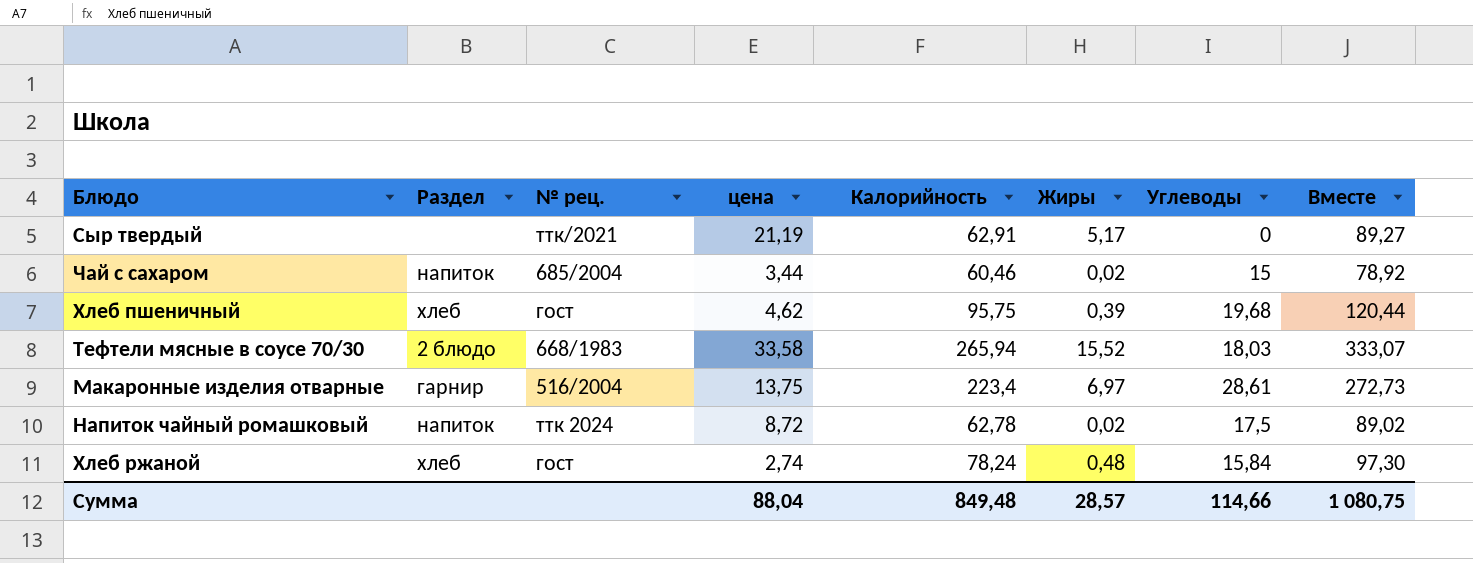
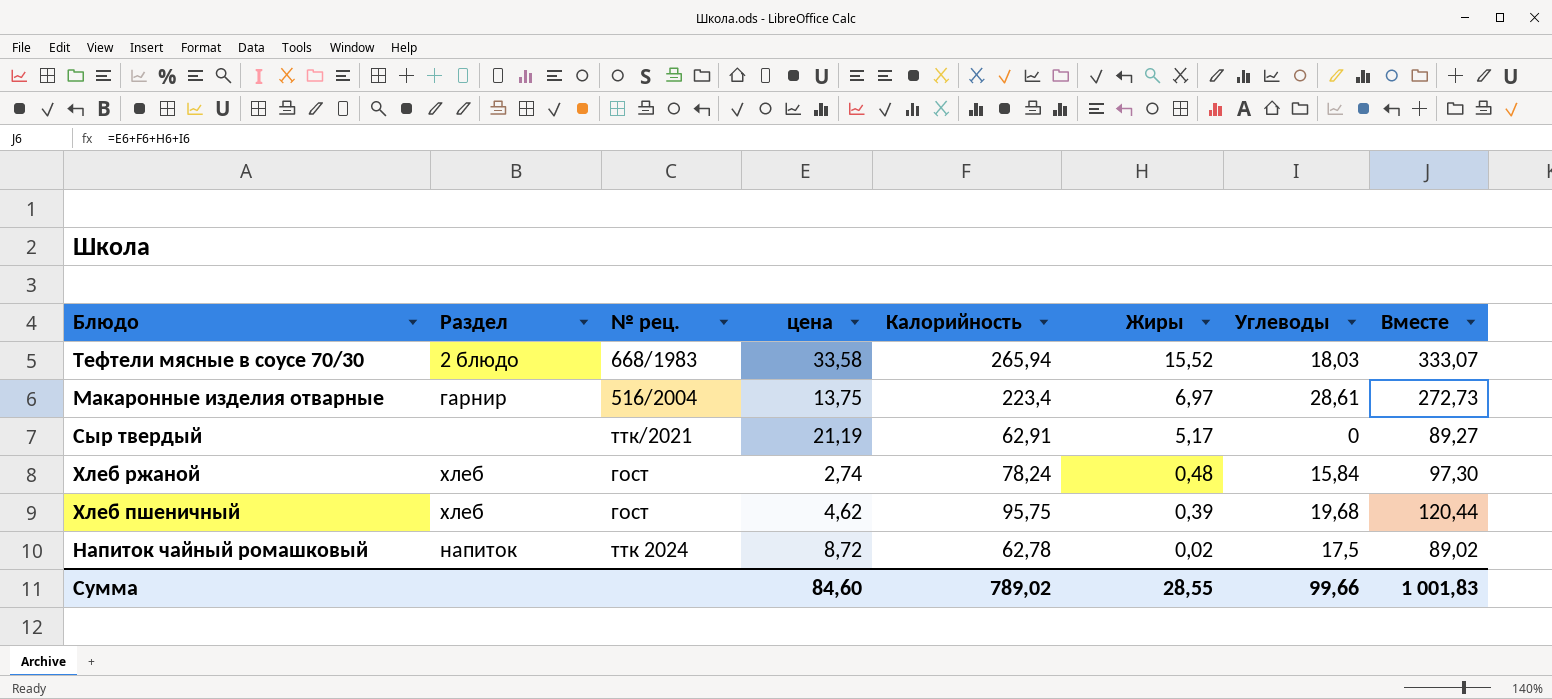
row order: none -> Жиры descending
row Чай с сахаром: напиток | 685/2004 | 3,44 | 60,46 | 0,02 | 15 | 78,92 -> none
Сумма | цена: 88,04 -> 84,60
Сумма | Калорийность: 849,48 -> 789,02
Сумма | Жиры: 28,57 -> 28,55
Сумма | Углеводы: 114,66 -> 99,66
Сумма | Вместе: 1 080,75 -> 1 001,83

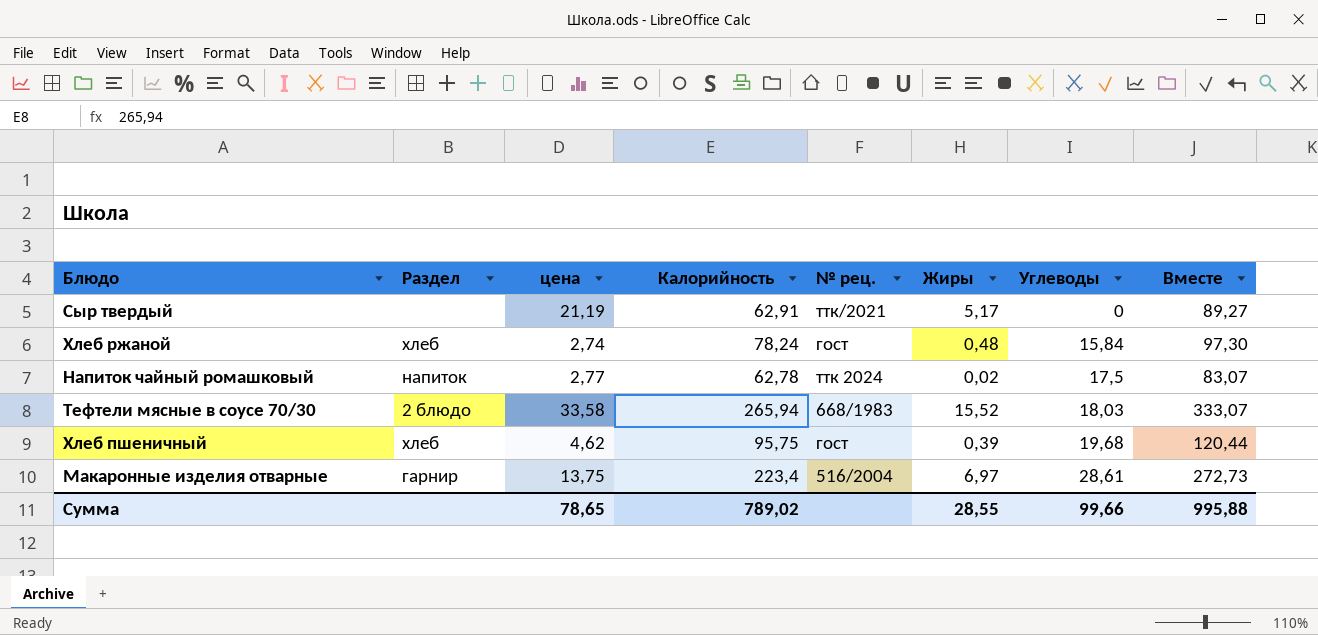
row order: Жиры descending -> Углеводы ascending
column № рец. | position: 3 -> 5
Напиток чайный ромашковый | цена: 8,72 -> 2,77
Напиток чайный ромашковый | Вместе: 89,02 -> 83,07
Сумма | цена: 84,60 -> 78,65
Сумма | Вместе: 1 001,83 -> 995,88

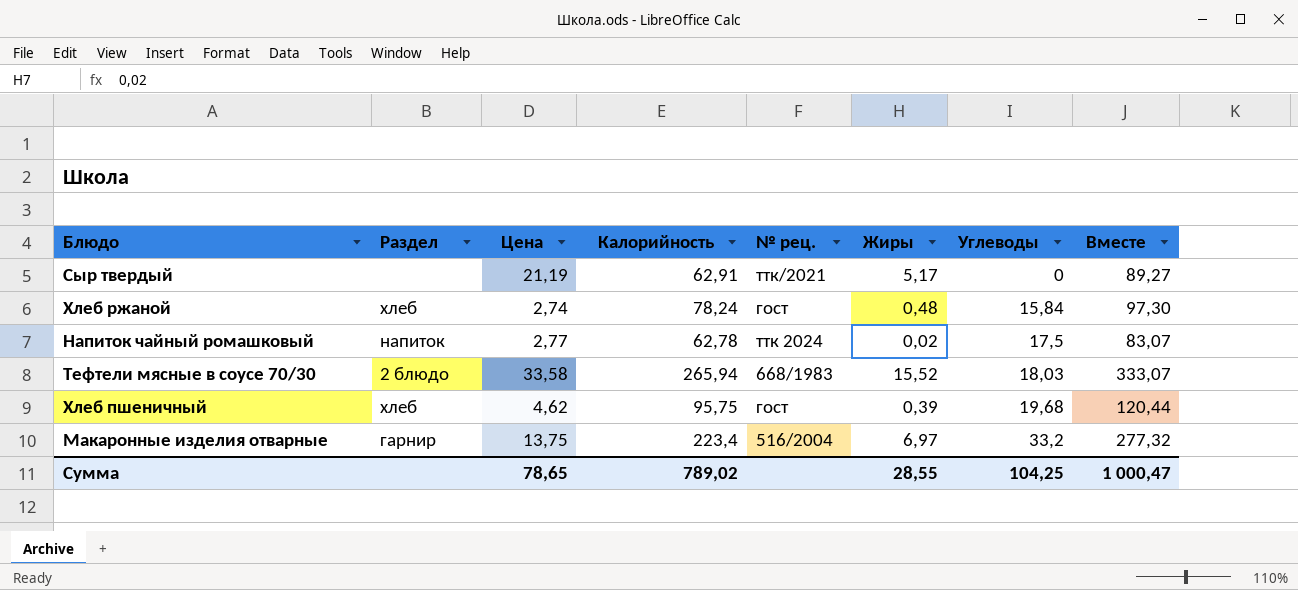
column name: цена -> Цена
Макаронные изделия отварные | Углеводы: 28,61 -> 33,2
Макаронные изделия отварные | Вместе: 272,73 -> 277,32
Сумма | Углеводы: 99,66 -> 104,25
Сумма | Вместе: 995,88 -> 1 000,47

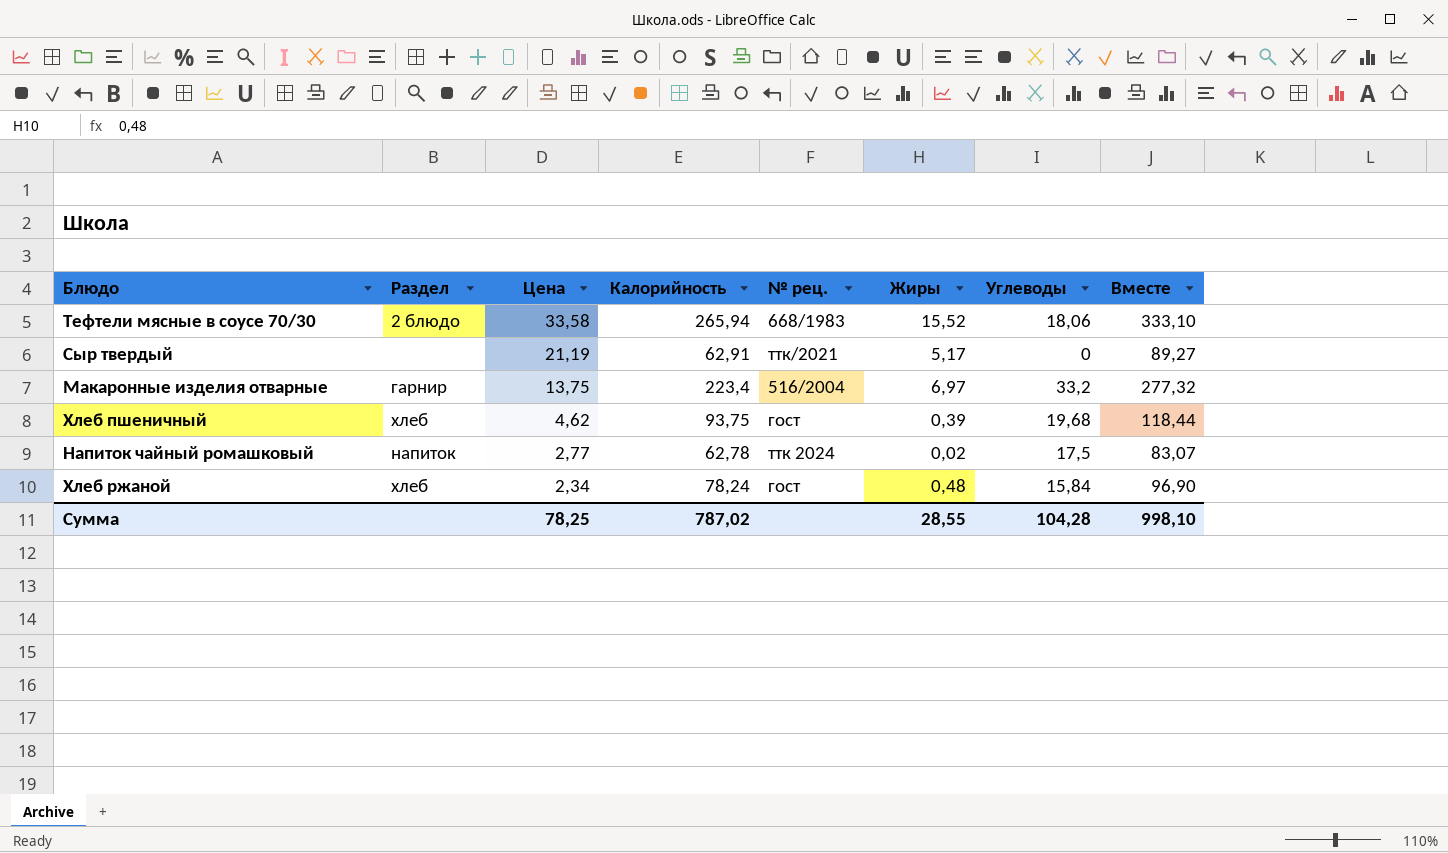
row order: Углеводы ascending -> Цена descending
Тефтели мясные в соусе 70/30 | Углеводы: 18,03 -> 18,06
Тефтели мясные в соусе 70/30 | Вместе: 333,07 -> 333,10
Хлеб пшеничный | Калорийность: 95,75 -> 93,75
Хлеб пшеничный | Вместе: 120,44 -> 118,44
Хлеб ржаной | Цена: 2,74 -> 2,34
Хлеб ржаной | Вместе: 97,30 -> 96,90
Сумма | Цена: 78,65 -> 78,25
Сумма | Калорийность: 789,02 -> 787,02
Сумма | Углеводы: 104,25 -> 104,28
Сумма | Вместе: 1 000,47 -> 998,10

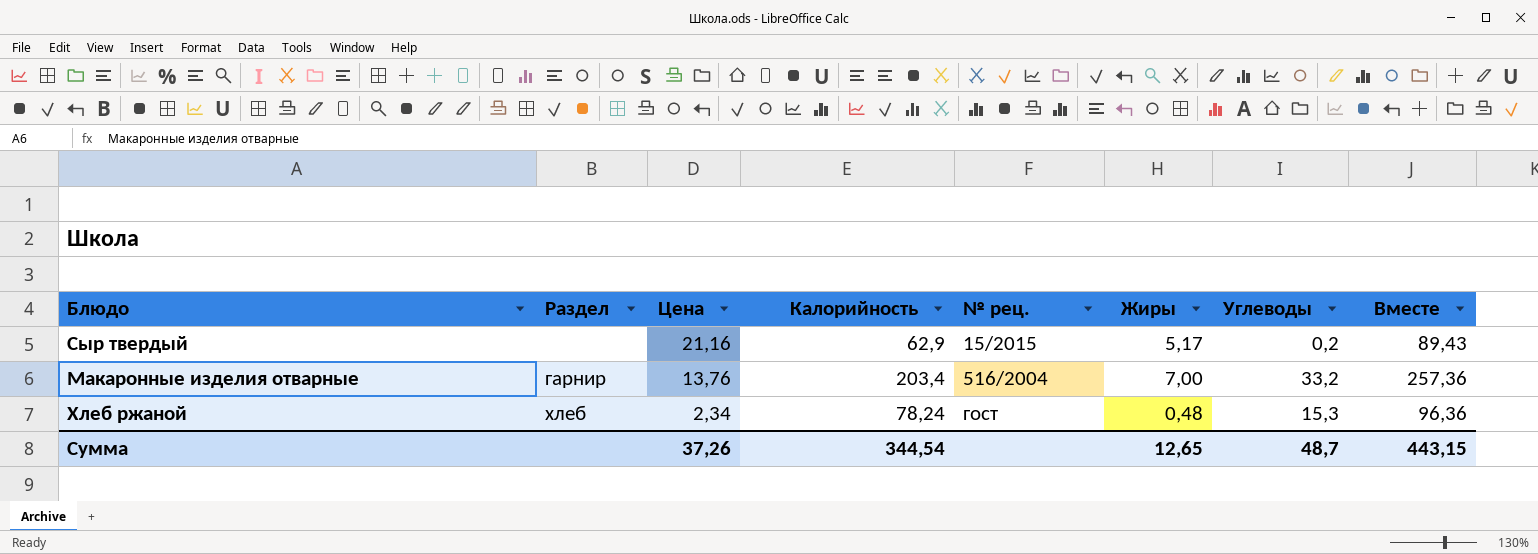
row Тефтели мясные в соусе 70/30: 2 блюдо | 33,58 | 265,94 | 668/1983 | 15,52 | 18,06 | 333,10 -> none
row Хлеб пшеничный: хлеб | 4,62 | 93,75 | гост | 0,39 | 19,68 | 118,44 -> none
row Напиток чайный ромашковый: напиток | 2,77 | 62,78 | ттк 2024 | 0,02 | 17,5 | 83,07 -> none
Сыр твердый | Цена: 21,19 -> 21,16
Сыр твердый | Калорийность: 62,91 -> 62,9
Сыр твердый | № рец.: ттк/2021 -> 15/2015
Сыр твердый | Углеводы: 0 -> 0,2
Сыр твердый | Вместе: 89,27 -> 89,43
Макаронные изделия отварные | Цена: 13,75 -> 13,76
Макаронные изделия отварные | Калорийность: 223,4 -> 203,4
Макаронные изделия отварные | Жиры: 6,97 -> 7,00
Макаронные изделия отварные | Вместе: 277,32 -> 257,36
Хлеб ржаной | Углеводы: 15,84 -> 15,3
Хлеб ржаной | Вместе: 96,90 -> 96,36
Сумма | Цена: 78,25 -> 37,26
Сумма | Калорийность: 787,02 -> 344,54
Сумма | Жиры: 28,55 -> 12,65
Сумма | Углеводы: 104,28 -> 48,7
Сумма | Вместе: 998,10 -> 443,15

